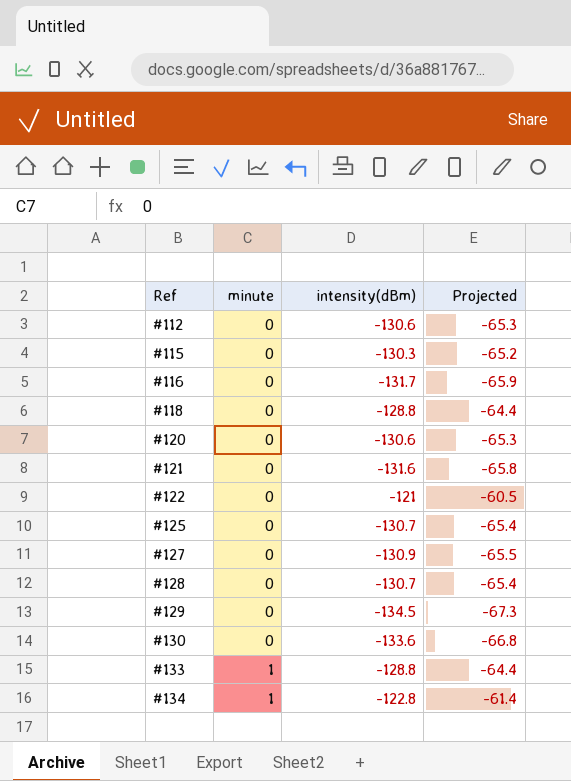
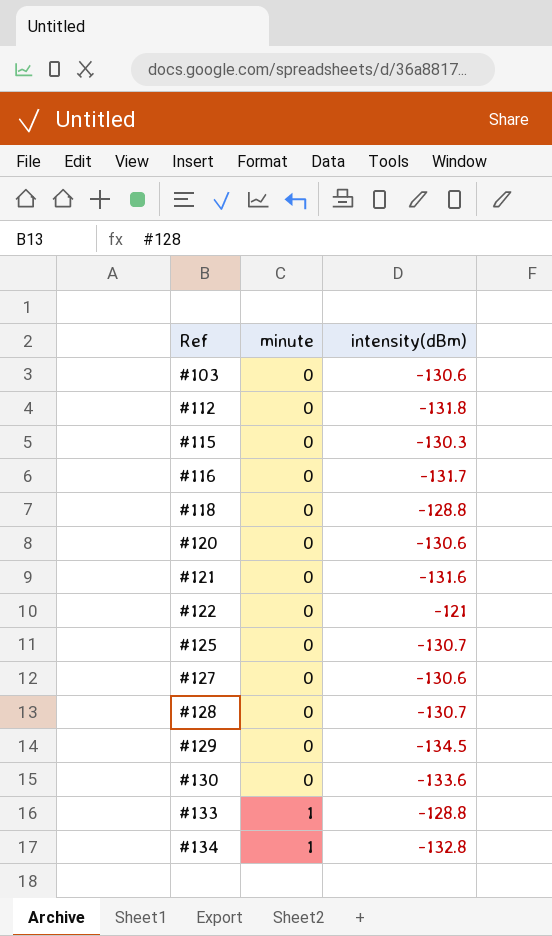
column Projected | formula: [intensity(dBm)] * 0.5 -> none
row #103: none -> 0 | -130.6
#112 | intensity(dBm): -130.6 -> -131.8
#127 | intensity(dBm): -130.9 -> -130.6
#134 | intensity(dBm): -122.8 -> -132.8

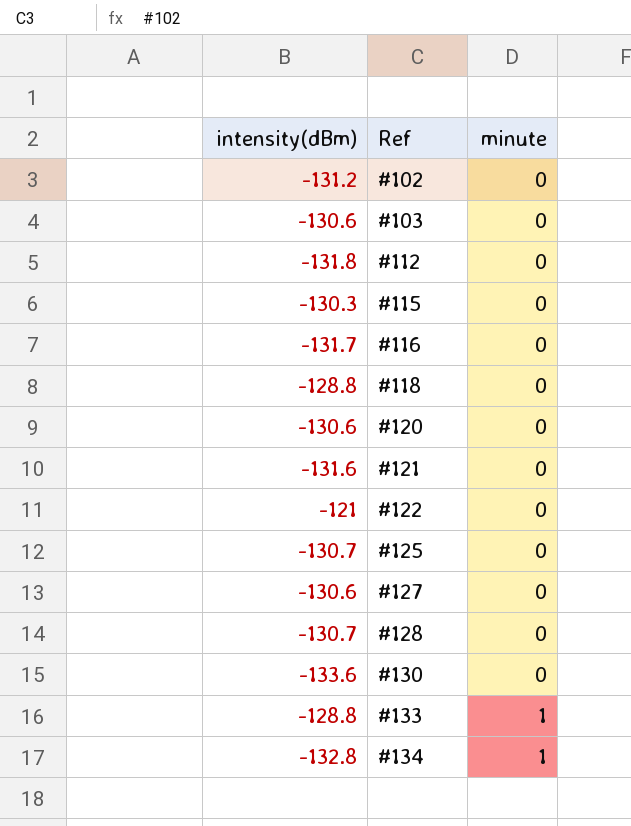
column intensity(dBm) | position: 3 -> 1
row #129: 0 | -134.5 -> none
row #102: none -> -131.2 | 0

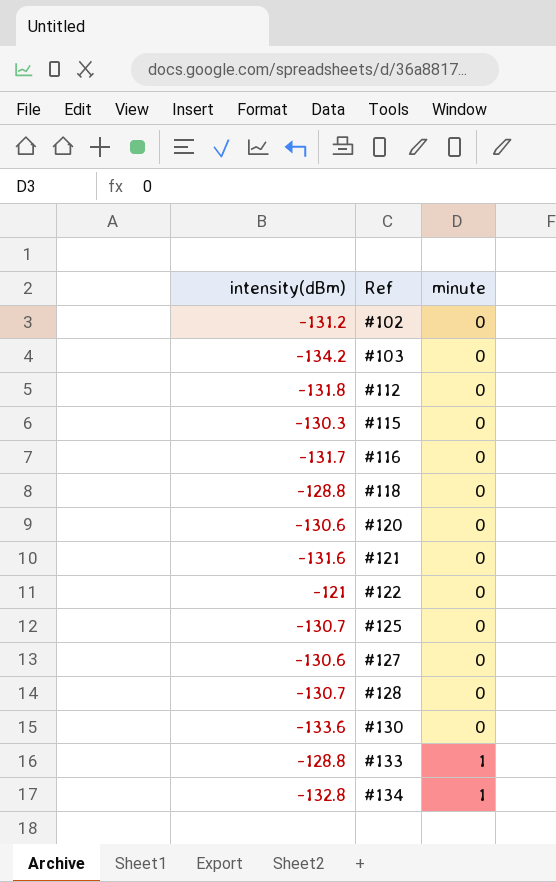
#103 | intensity(dBm): -130.6 -> -134.2

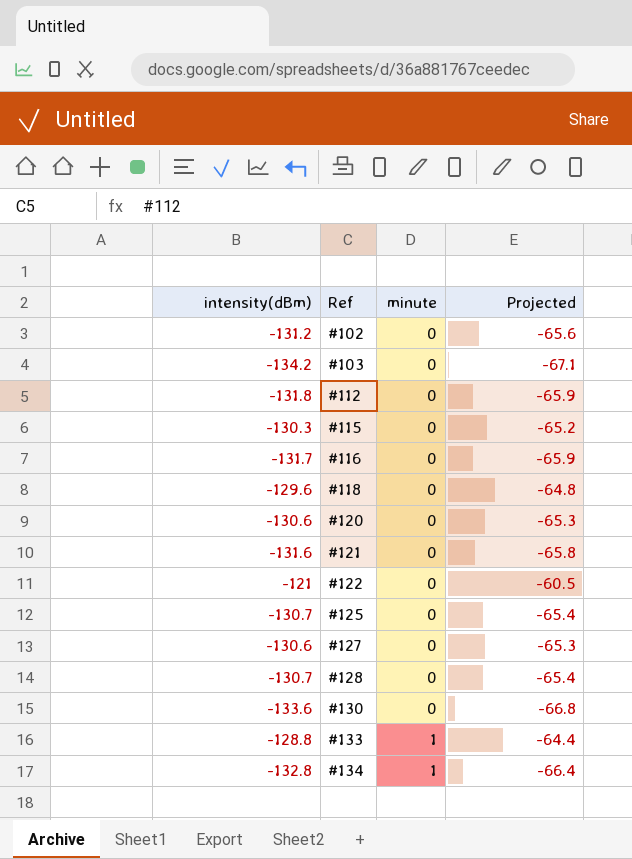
column Projected | formula: none -> [intensity(dBm)] * 0.5
#118 | intensity(dBm): -128.8 -> -129.6

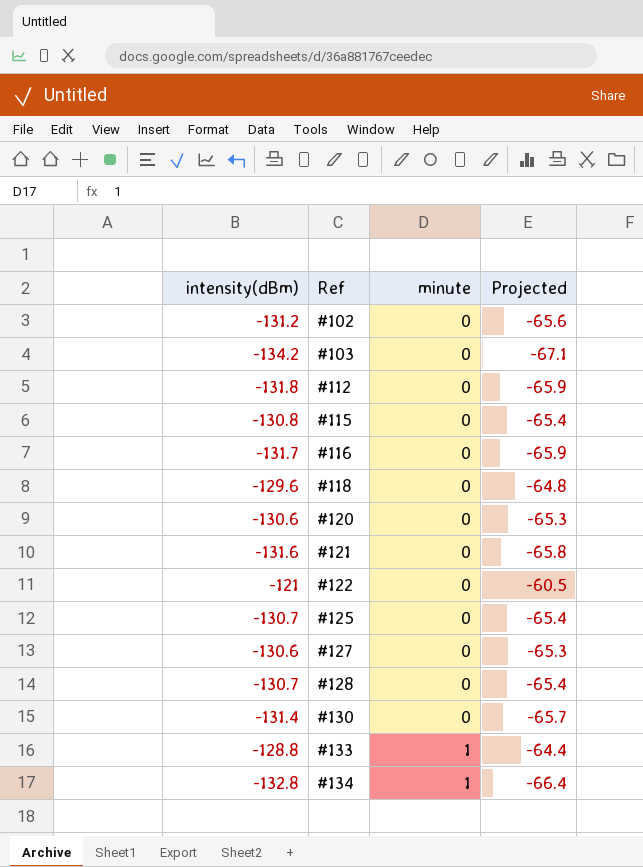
#115 | intensity(dBm): -130.3 -> -130.8
#115 | Projected: -65.2 -> -65.4
#130 | intensity(dBm): -133.6 -> -131.4
#130 | Projected: -66.8 -> -65.7

